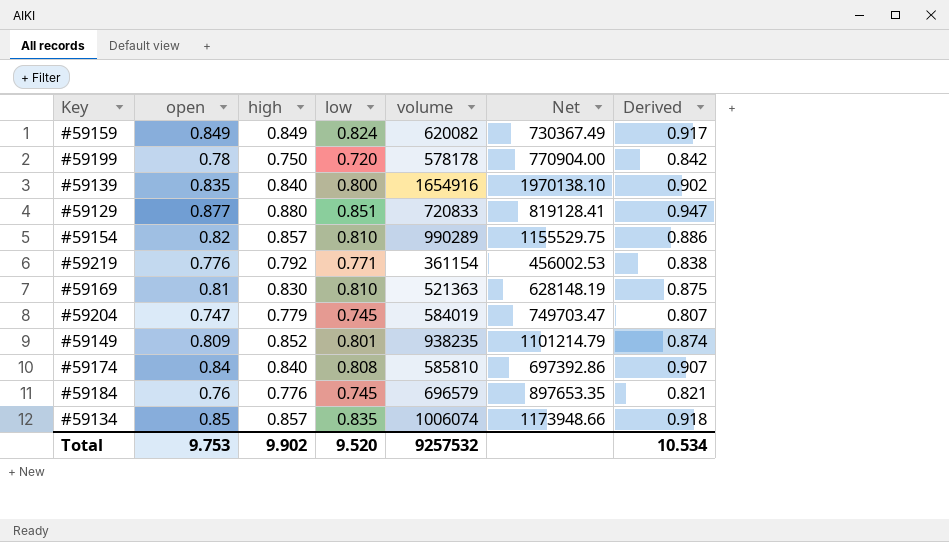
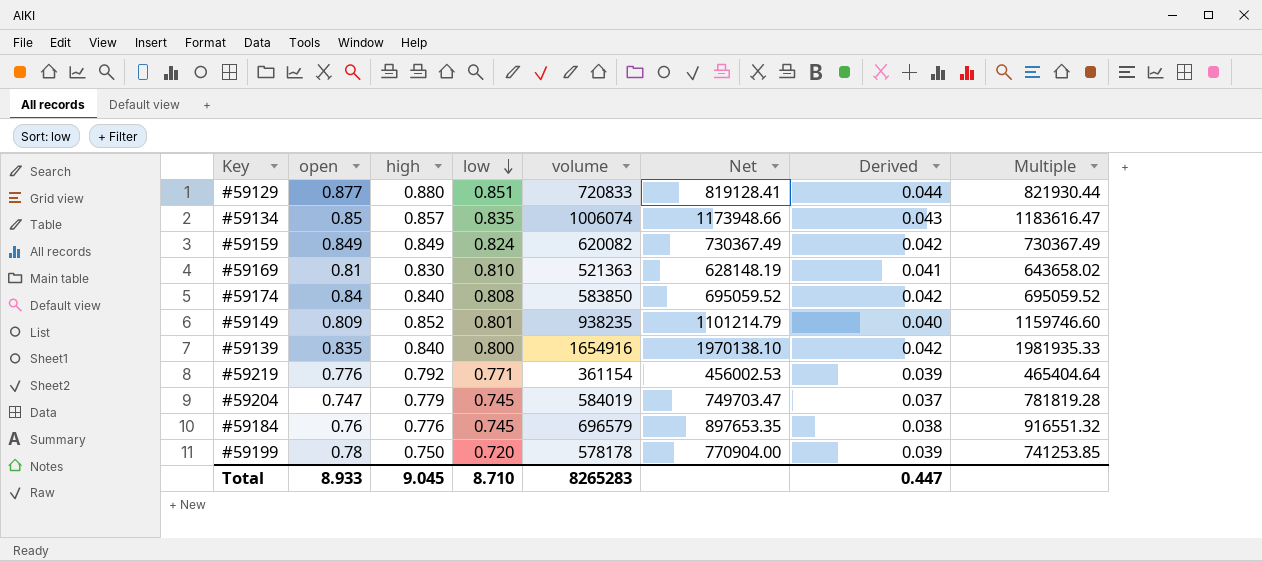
row order: none -> low descending
column Derived | formula: [open] * 1.08 -> [open] * 0.05
column Multiple | formula: none -> [volume] / [open]
row #59154: 0.82 | 0.857 | 0.810 | 990289 | 1155529.75 | 0.886 -> none
#59174 | volume: 585810 -> 583850
#59174 | Net: 697392.86 -> 695059.52
Total | open: 9.753 -> 8.933
Total | high: 9.902 -> 9.045
Total | low: 9.520 -> 8.710
Total | volume: 9257532 -> 8265283
Total | Derived: 10.534 -> 0.447

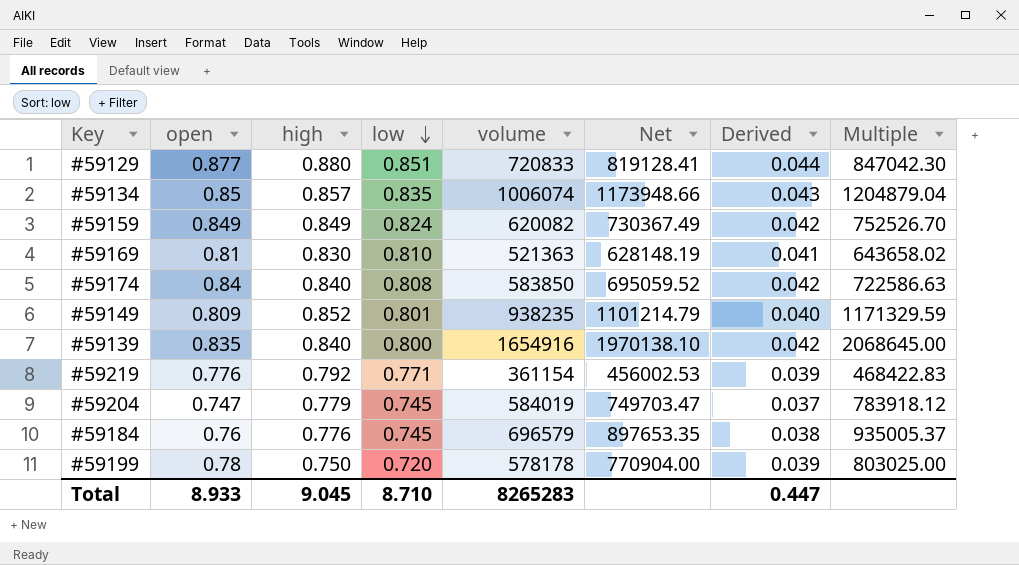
column Multiple | formula: [volume] / [open] -> [volume] / [low]

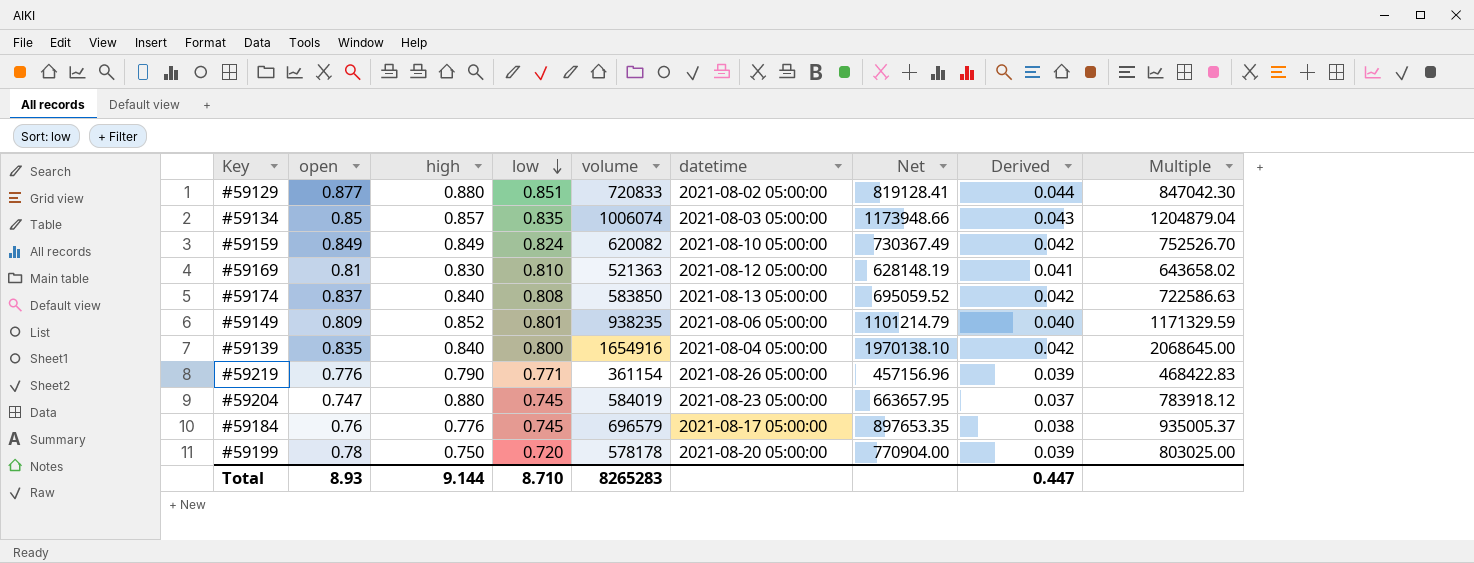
column datetime | position: none -> 6
#59174 | open: 0.84 -> 0.837
#59219 | high: 0.792 -> 0.790
#59219 | Net: 456002.53 -> 457156.96
#59204 | high: 0.779 -> 0.880
#59204 | Net: 749703.47 -> 663657.95
Total | open: 8.933 -> 8.93
Total | high: 9.045 -> 9.144

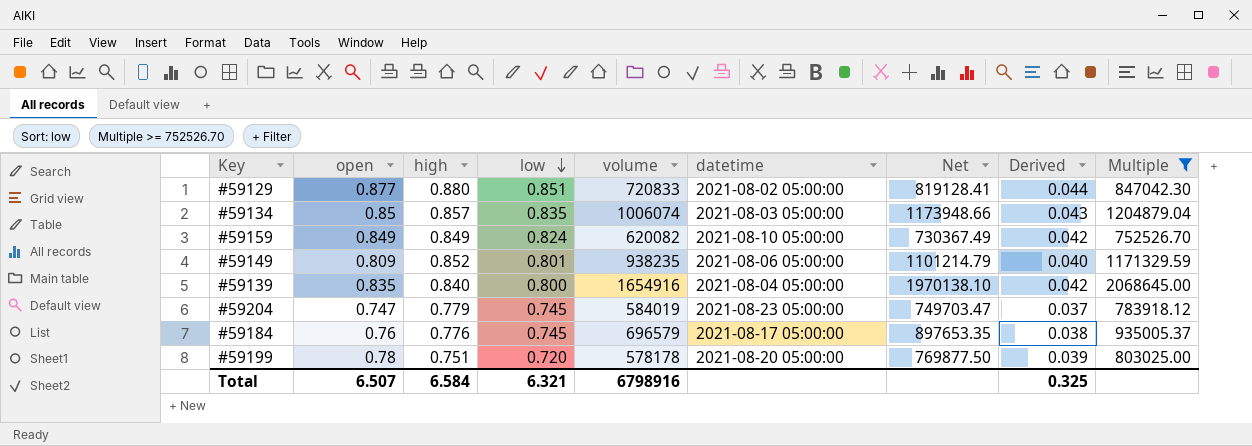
filter: none -> Multiple >= 752526.70
#59204 | high: 0.880 -> 0.779
#59204 | Net: 663657.95 -> 749703.47
#59199 | high: 0.750 -> 0.751
#59199 | Net: 770904.00 -> 769877.50
Total | open: 8.93 -> 6.507
Total | high: 9.144 -> 6.584
Total | low: 8.710 -> 6.321
Total | volume: 8265283 -> 6798916
Total | Derived: 0.447 -> 0.325

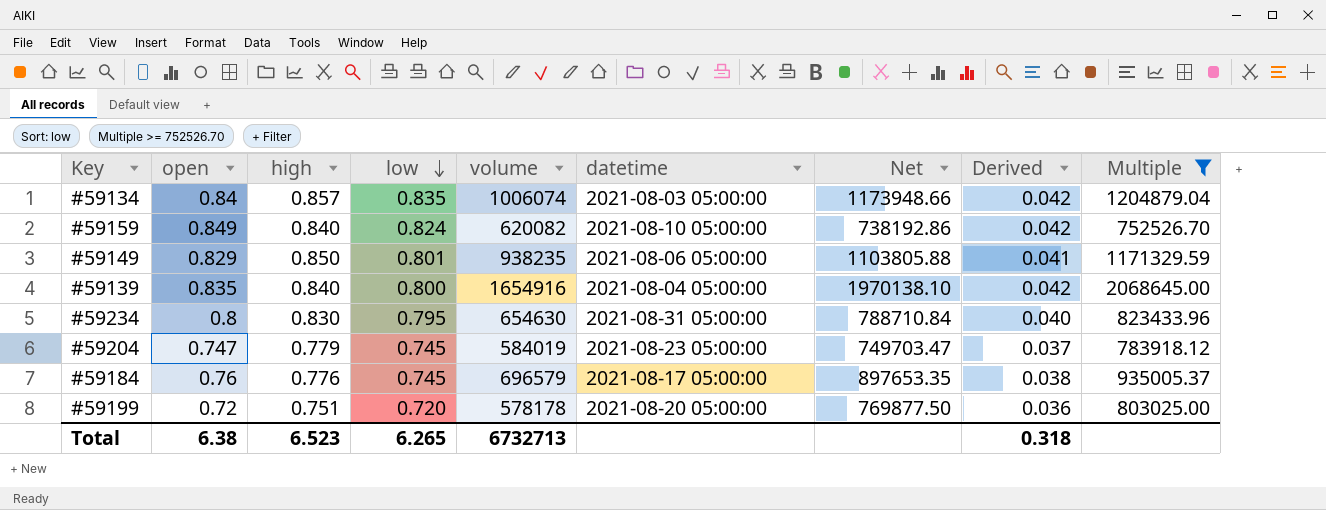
row #59129: 0.877 | 0.880 | 0.851 | 720833 | 2021-08-02 05:00:00 | 819128.41 | 0.044 | 847042.30 -> none
#59134 | open: 0.85 -> 0.84
#59134 | Derived: 0.043 -> 0.042
#59159 | high: 0.849 -> 0.840
#59159 | Net: 730367.49 -> 738192.86
#59149 | open: 0.809 -> 0.829
#59149 | high: 0.852 -> 0.850
#59149 | Net: 1101214.79 -> 1103805.88
#59149 | Derived: 0.040 -> 0.041
row #59234: none -> 0.8 | 0.830 | 0.795 | 654630 | 2021-08-31 05:00:00 | 788710.84 | 0.040 | 823433.96
#59199 | open: 0.78 -> 0.72
#59199 | Derived: 0.039 -> 0.036
Total | open: 6.507 -> 6.38
Total | high: 6.584 -> 6.523
Total | low: 6.321 -> 6.265
Total | volume: 6798916 -> 6732713
Total | Derived: 0.325 -> 0.318

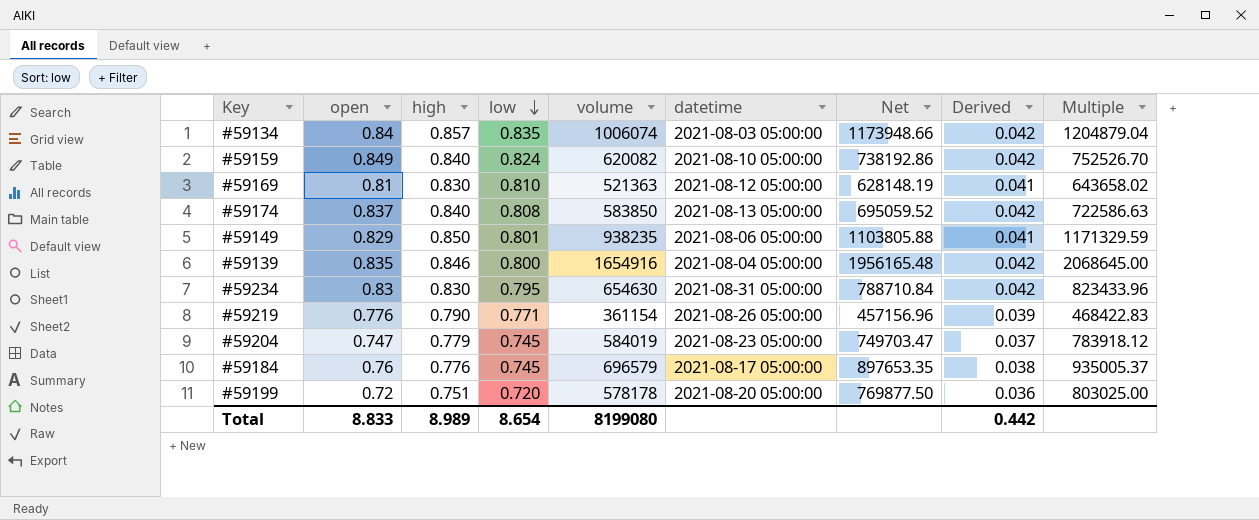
filter: Multiple >= 752526.70 -> none
#59139 | high: 0.840 -> 0.846
#59139 | Net: 1970138.10 -> 1956165.48
#59234 | open: 0.8 -> 0.83
#59234 | Derived: 0.040 -> 0.042
Total | open: 6.38 -> 8.833
Total | high: 6.523 -> 8.989
Total | low: 6.265 -> 8.654
Total | volume: 6732713 -> 8199080
Total | Derived: 0.318 -> 0.442

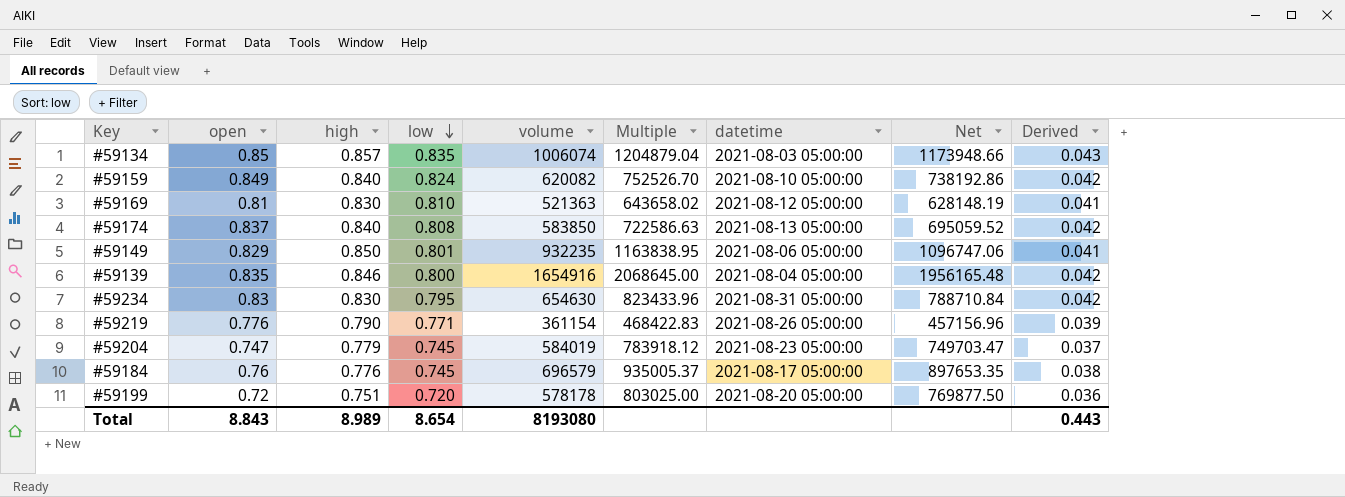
column Multiple | position: 9 -> 6
#59134 | open: 0.84 -> 0.85
#59134 | Derived: 0.042 -> 0.043
#59149 | volume: 938235 -> 932235
#59149 | Multiple: 1171329.59 -> 1163838.95
#59149 | Net: 1103805.88 -> 1096747.06
Total | open: 8.833 -> 8.843
Total | volume: 8199080 -> 8193080
Total | Derived: 0.442 -> 0.443

